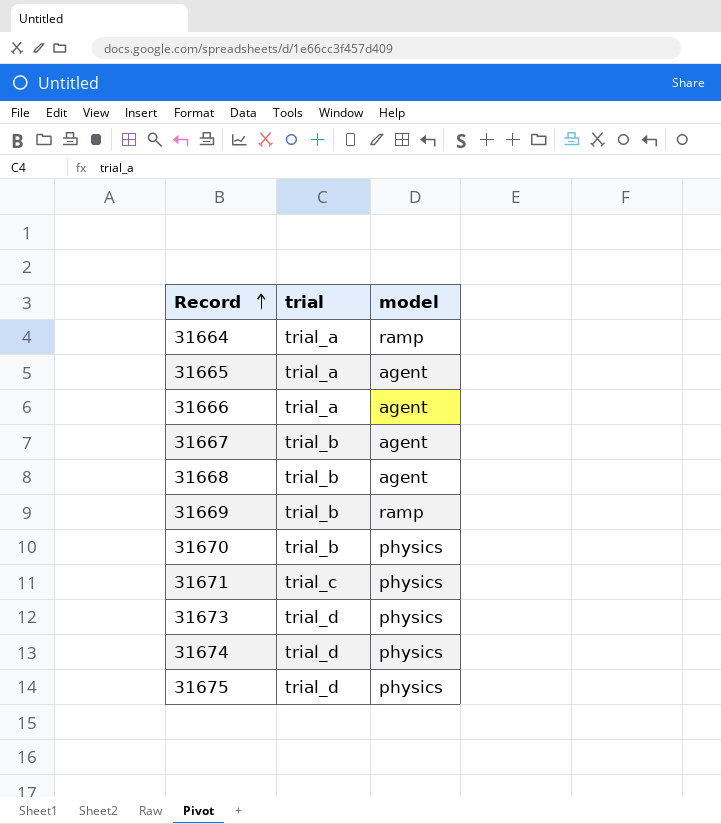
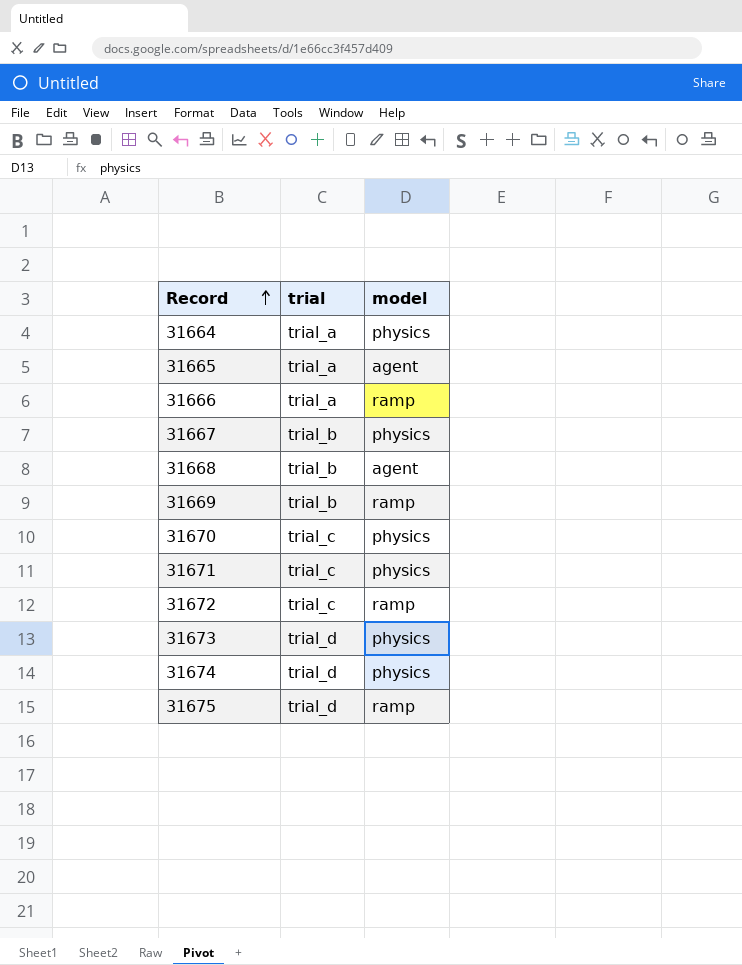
31664 | model: ramp -> physics
31666 | model: agent -> ramp
31667 | model: agent -> physics
31670 | trial: trial_b -> trial_c
row 31672: none -> trial_c | ramp
31675 | model: physics -> ramp

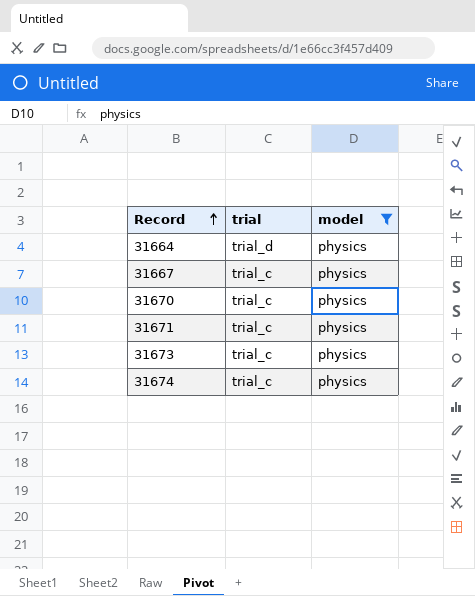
filter: none -> model = physics
31664 | trial: trial_a -> trial_d
31667 | trial: trial_b -> trial_c
31673 | trial: trial_d -> trial_c
31674 | trial: trial_d -> trial_c

